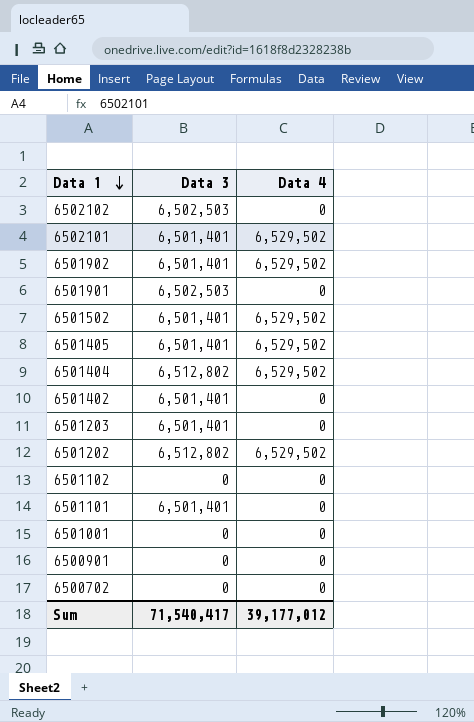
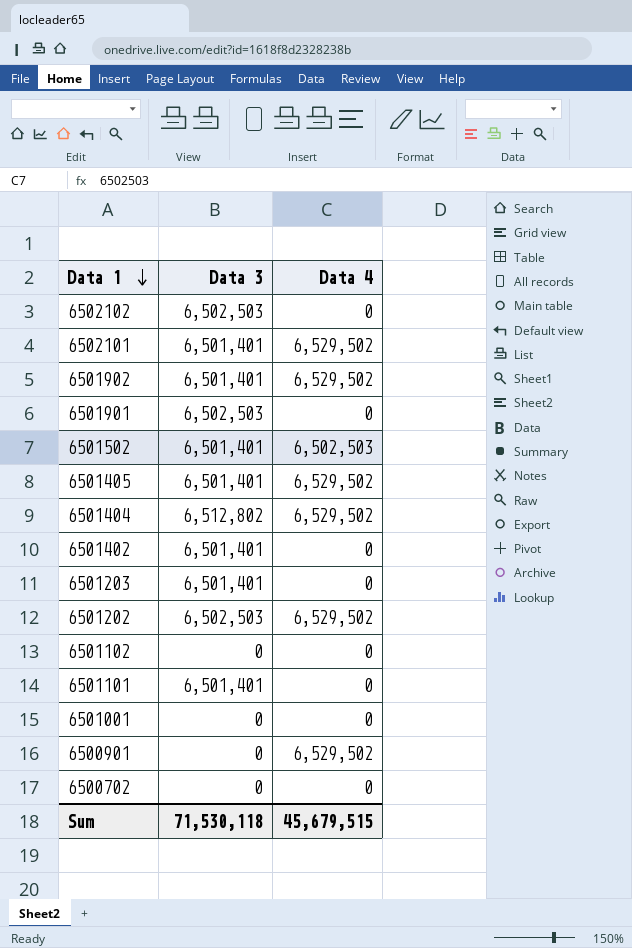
6501502 | Data 4: 6,529,502 -> 6,502,503
6501202 | Data 3: 6,512,802 -> 6,502,503
6500901 | Data 4: 0 -> 6,529,502
Sum | Data 3: 71,540,417 -> 71,530,118
Sum | Data 4: 39,177,012 -> 45,679,515

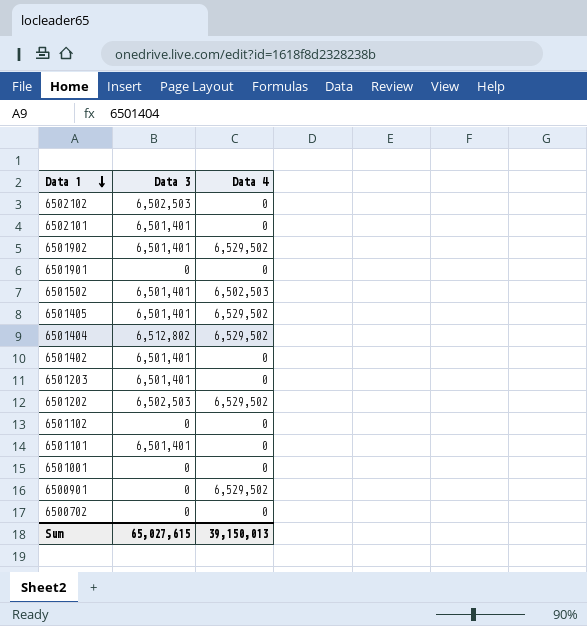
6502101 | Data 4: 6,529,502 -> 0
6501901 | Data 3: 6,502,503 -> 0
Sum | Data 3: 71,530,118 -> 65,027,615
Sum | Data 4: 45,679,515 -> 39,150,013

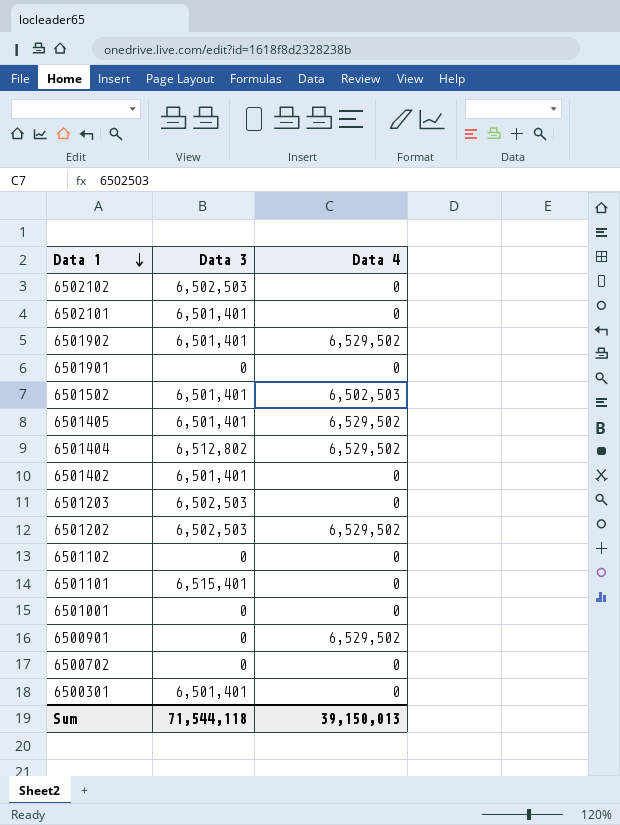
6501203 | Data 3: 6,501,401 -> 6,502,503
6501101 | Data 3: 6,501,401 -> 6,515,401
row 6500301: none -> 6,501,401 | 0
Sum | Data 3: 65,027,615 -> 71,544,118

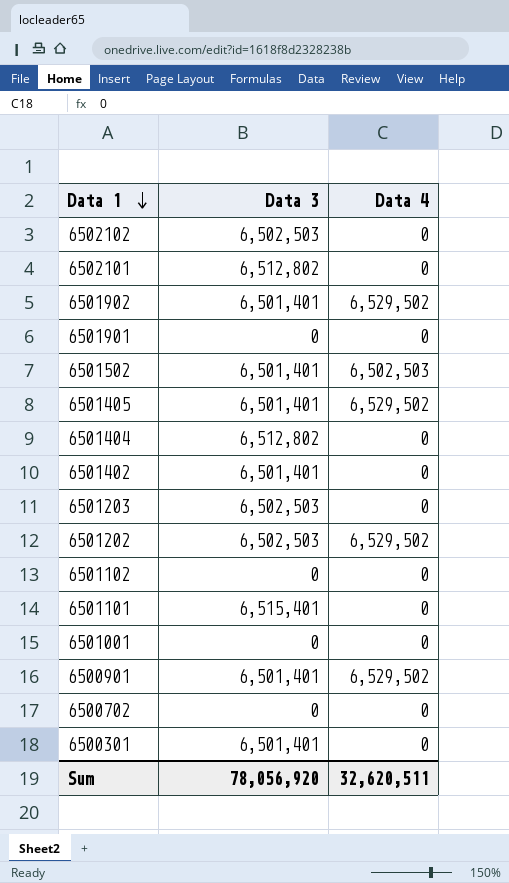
6502101 | Data 3: 6,501,401 -> 6,512,802
6501404 | Data 4: 6,529,502 -> 0
6500901 | Data 3: 0 -> 6,501,401
Sum | Data 3: 71,544,118 -> 78,056,920
Sum | Data 4: 39,150,013 -> 32,620,511

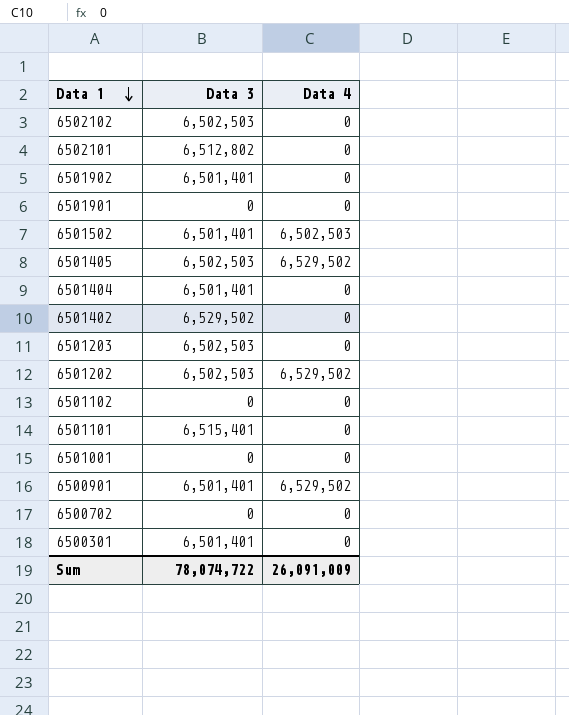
6501902 | Data 4: 6,529,502 -> 0
6501405 | Data 3: 6,501,401 -> 6,502,503
6501404 | Data 3: 6,512,802 -> 6,501,401
6501402 | Data 3: 6,501,401 -> 6,529,502
Sum | Data 3: 78,056,920 -> 78,074,722
Sum | Data 4: 32,620,511 -> 26,091,009

